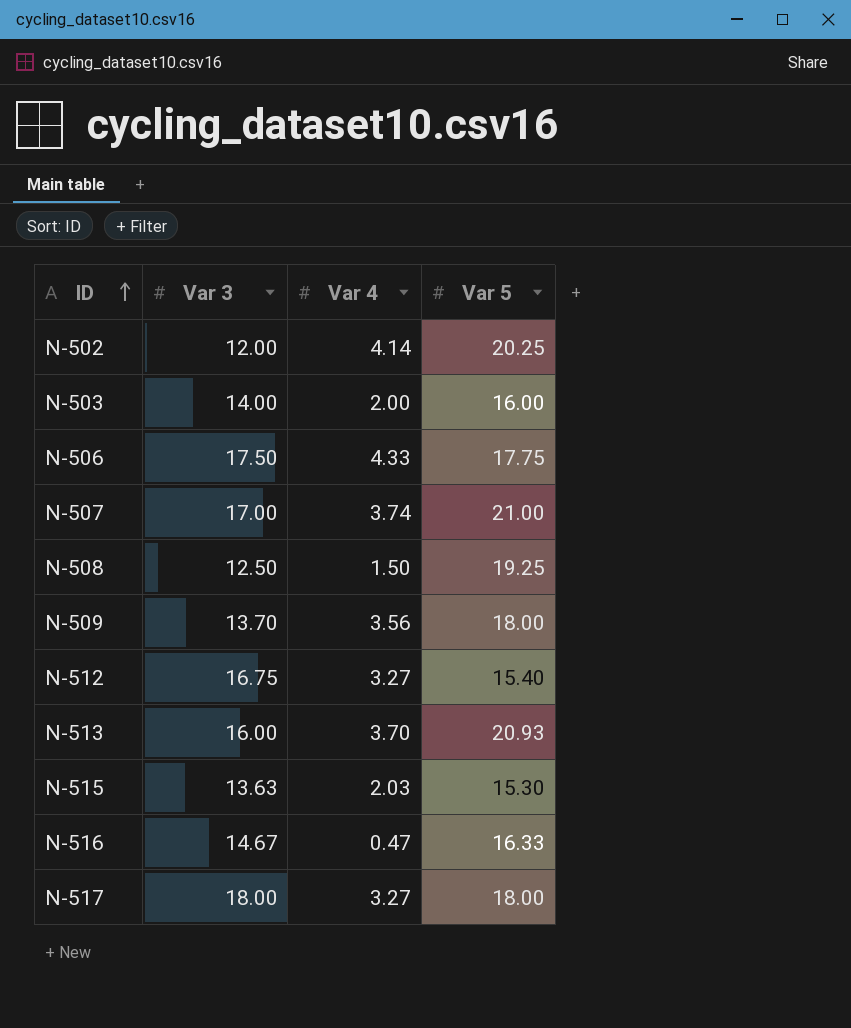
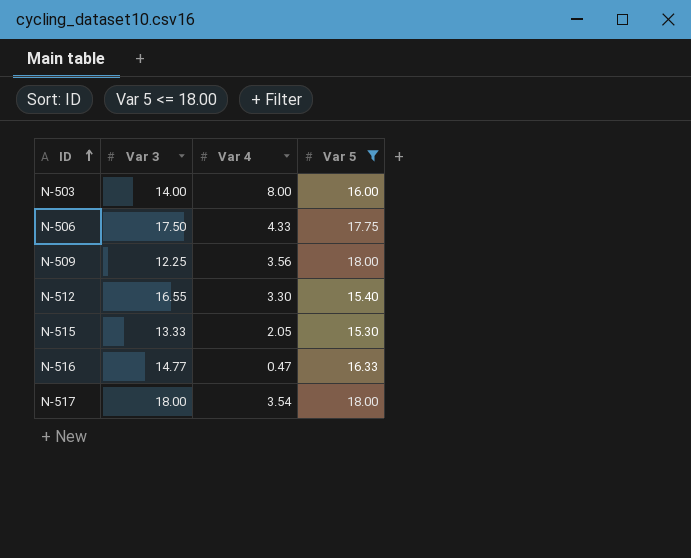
filter: none -> Var 5 <= 18.00
N-503 | Var 4: 2.00 -> 8.00
N-509 | Var 3: 13.70 -> 12.25
N-512 | Var 3: 16.75 -> 16.55
N-512 | Var 4: 3.27 -> 3.30
N-515 | Var 3: 13.63 -> 13.33
N-515 | Var 4: 2.03 -> 2.05
N-516 | Var 3: 14.67 -> 14.77
N-517 | Var 4: 3.27 -> 3.54

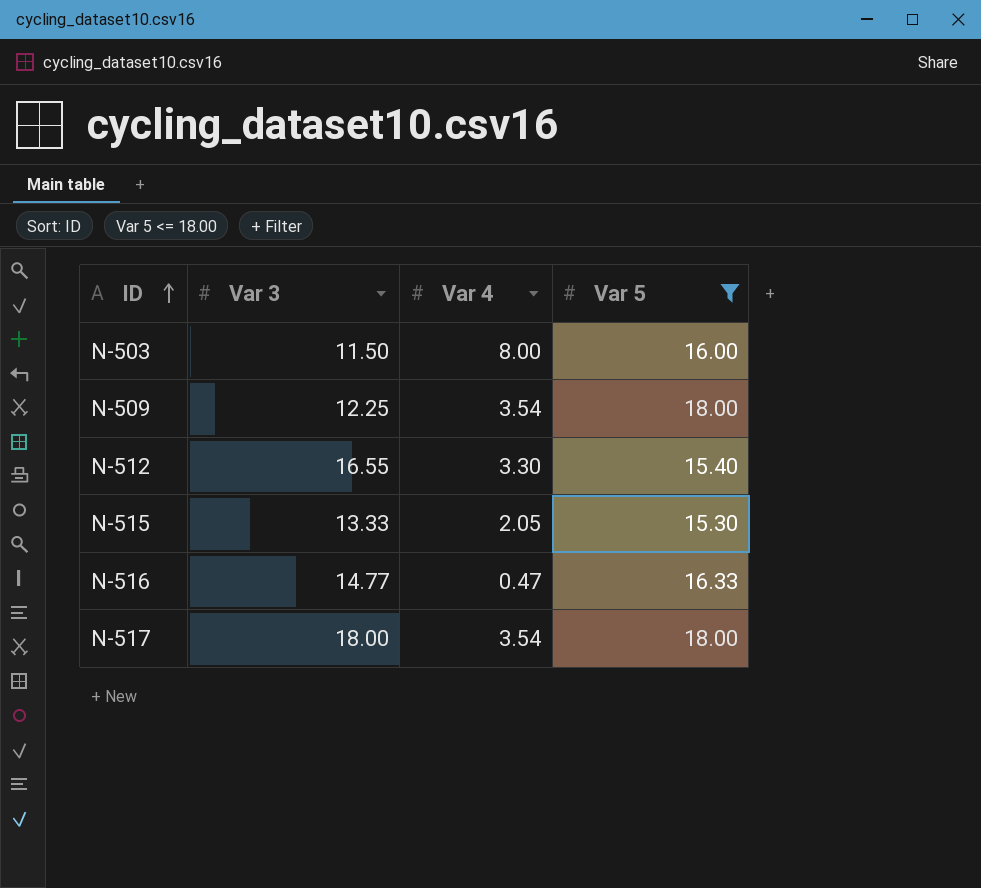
row N-506: 17.50 | 4.33 | 17.75 -> none
N-503 | Var 3: 14.00 -> 11.50
N-509 | Var 4: 3.56 -> 3.54

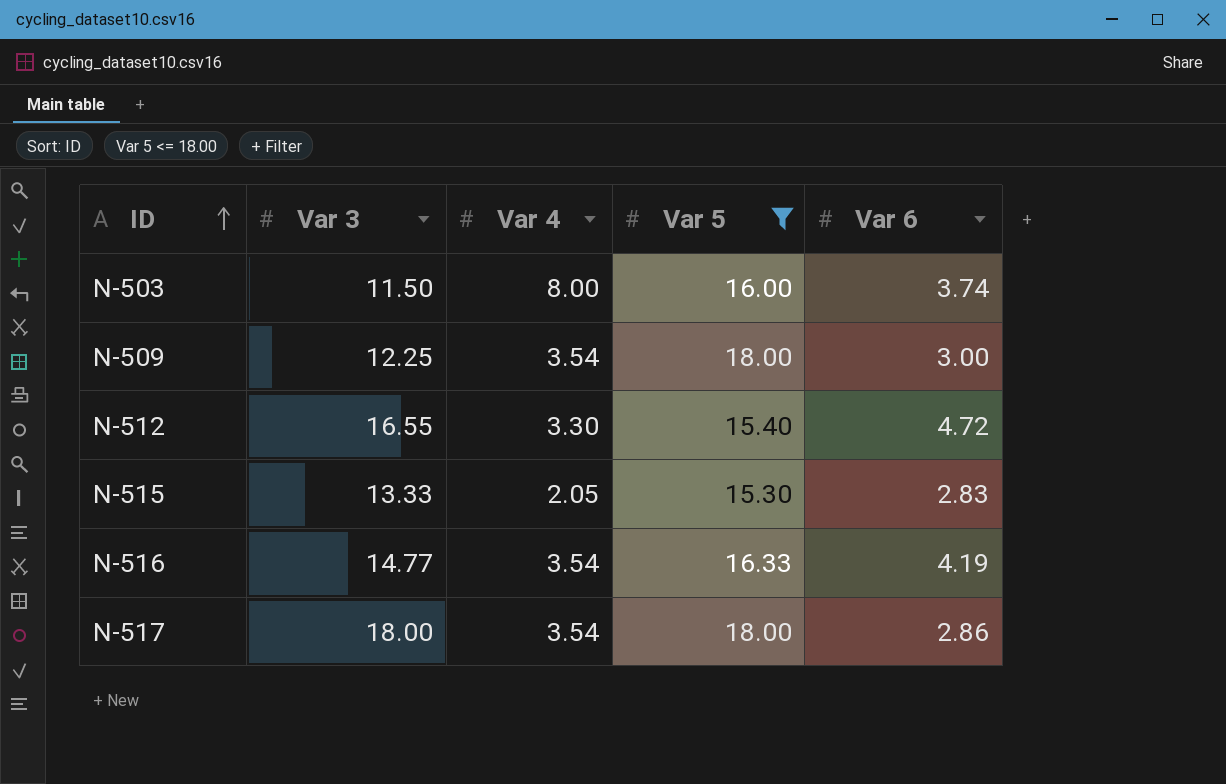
column Var 6 | position: none -> 5
N-516 | Var 4: 0.47 -> 3.54

